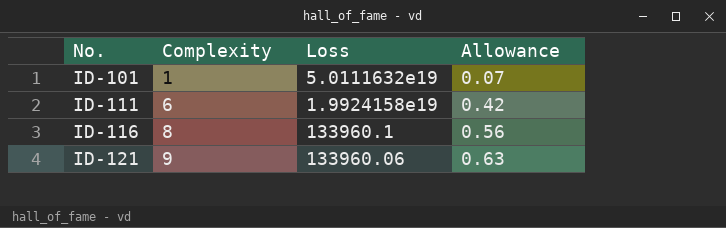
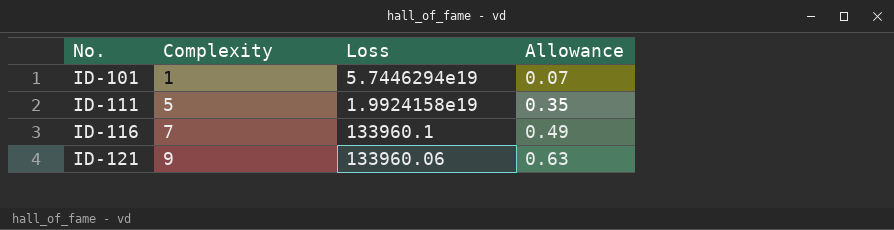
ID-101 | Loss: 5.0111632e19 -> 5.7446294e19
ID-111 | Complexity: 6 -> 5
ID-111 | Allowance: 0.42 -> 0.35
ID-116 | Complexity: 8 -> 7
ID-116 | Allowance: 0.56 -> 0.49

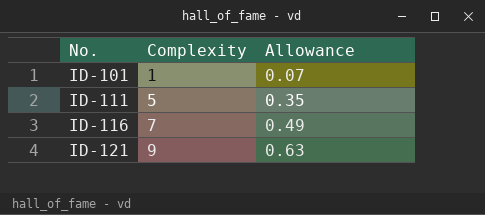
column Loss | position: 3 -> none

